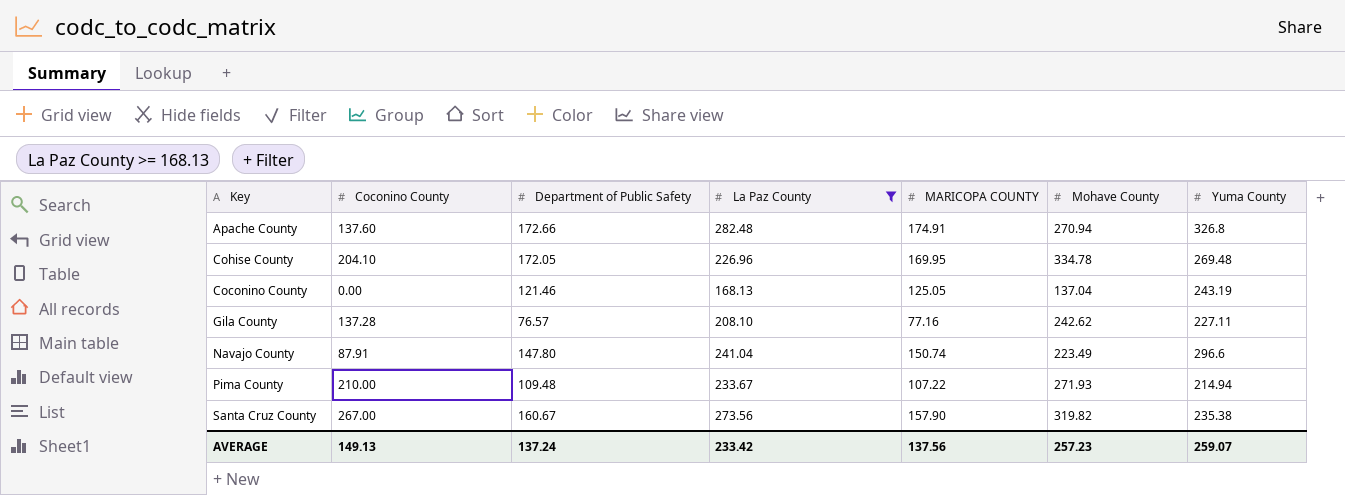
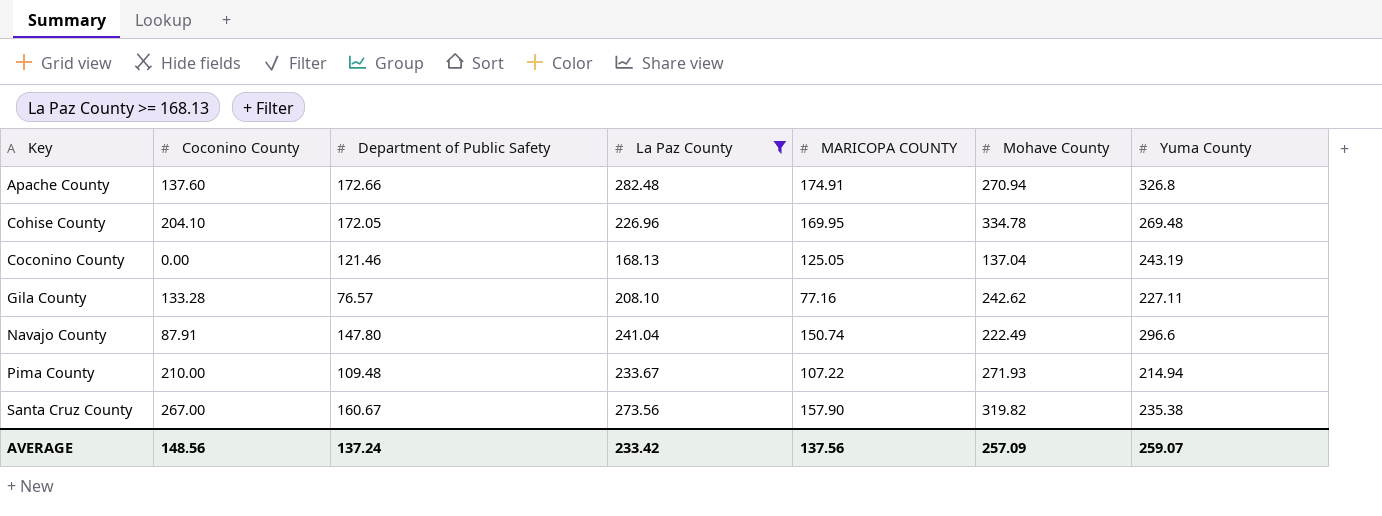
Gila County | Coconino County: 137.28 -> 133.28
Navajo County | Mohave County: 223.49 -> 222.49
AVERAGE | Coconino County: 149.13 -> 148.56
AVERAGE | Mohave County: 257.23 -> 257.09

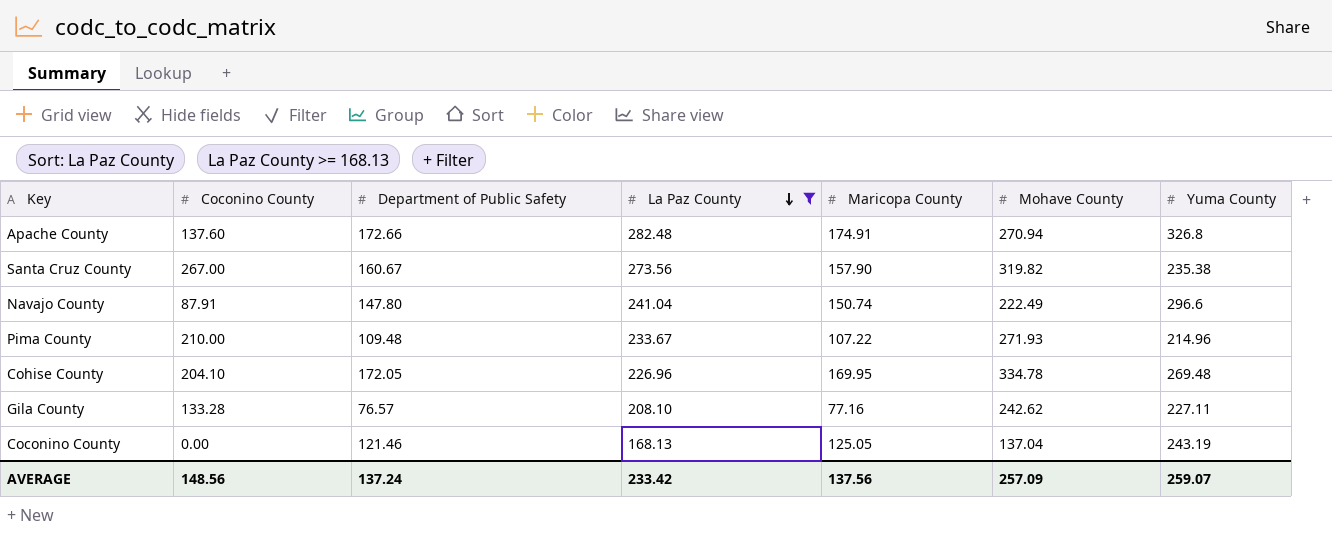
row order: none -> La Paz County descending
column name: MARICOPA COUNTY -> Maricopa County
Pima County | Yuma County: 214.94 -> 214.96

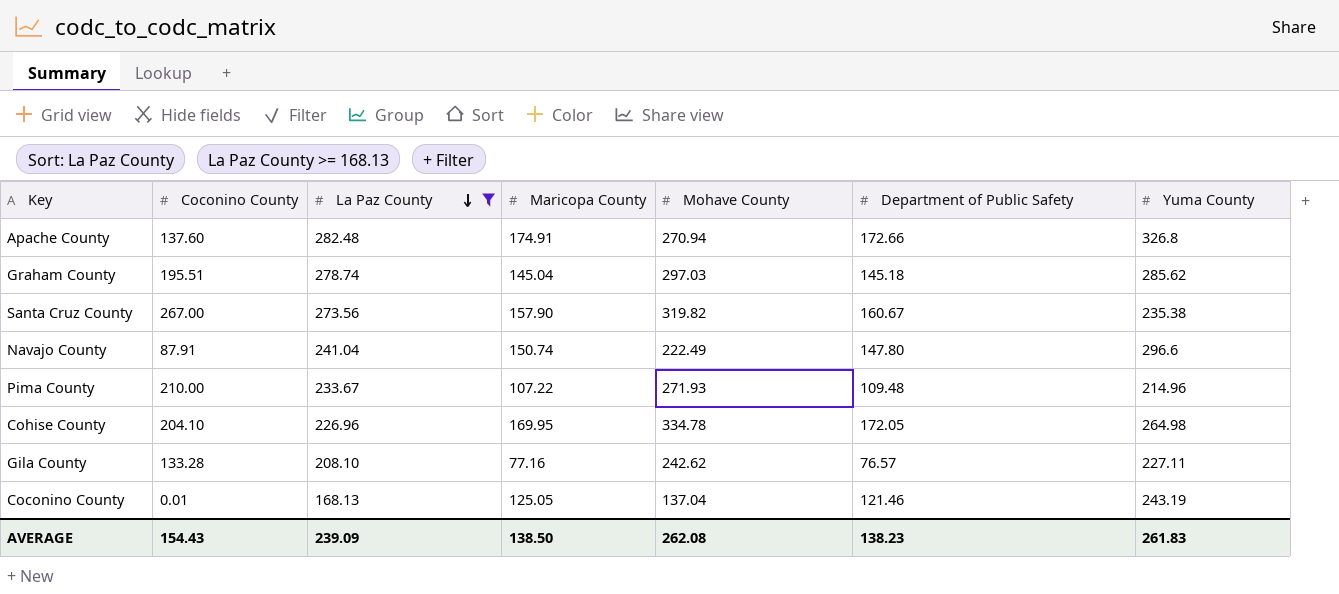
column Department of Public Safety | position: 3 -> 6
row Graham County: none -> 195.51 | 278.74 | 145.04 | 297.03 | 145.18 | 285.62
Cohise County | Yuma County: 269.48 -> 264.98
Coconino County | Coconino County: 0.00 -> 0.01
AVERAGE | Coconino County: 148.56 -> 154.43
AVERAGE | La Paz County: 233.42 -> 239.09
AVERAGE | Maricopa County: 137.56 -> 138.50
AVERAGE | Mohave County: 257.09 -> 262.08
AVERAGE | Department of Public Safety: 137.24 -> 138.23
AVERAGE | Yuma County: 259.07 -> 261.83

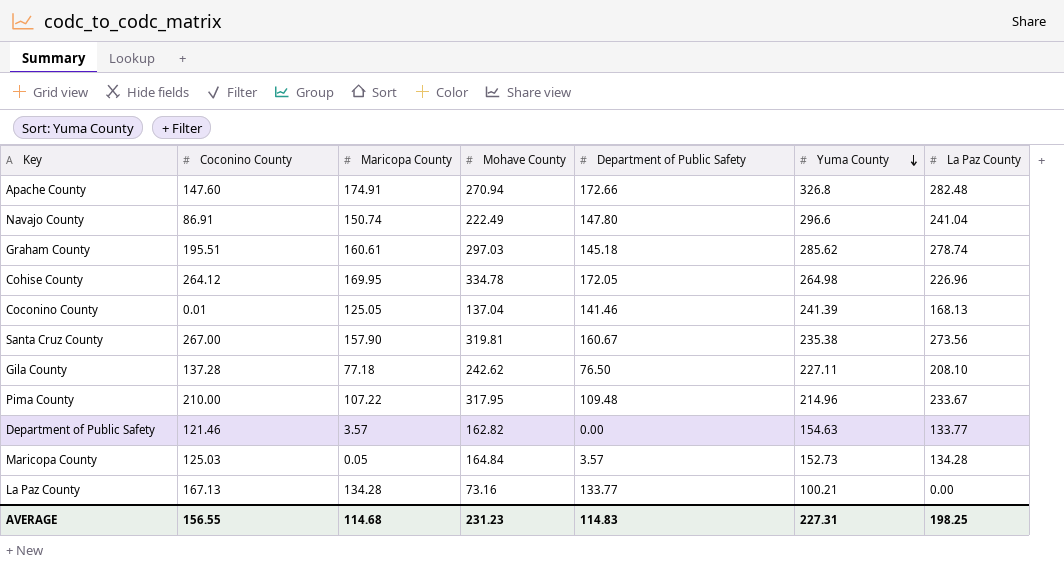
filter: La Paz County >= 168.13 -> none
row order: La Paz County descending -> Yuma County descending
column La Paz County | position: 3 -> 7
Apache County | Coconino County: 137.60 -> 147.60
Navajo County | Coconino County: 87.91 -> 86.91
Graham County | Maricopa County: 145.04 -> 160.61
Cohise County | Coconino County: 204.10 -> 264.12
Coconino County | Department of Public Safety: 121.46 -> 141.46
Coconino County | Yuma County: 243.19 -> 241.39
Santa Cruz County | Mohave County: 319.82 -> 319.81
Gila County | Coconino County: 133.28 -> 137.28
Gila County | Maricopa County: 77.16 -> 77.18
Gila County | Department of Public Safety: 76.57 -> 76.50
Pima County | Mohave County: 271.93 -> 317.95
AVERAGE | Coconino County: 154.43 -> 156.55
AVERAGE | Maricopa County: 138.50 -> 114.68
AVERAGE | Mohave County: 262.08 -> 231.23
AVERAGE | Department of Public Safety: 138.23 -> 114.83
AVERAGE | Yuma County: 261.83 -> 227.31
AVERAGE | La Paz County: 239.09 -> 198.25

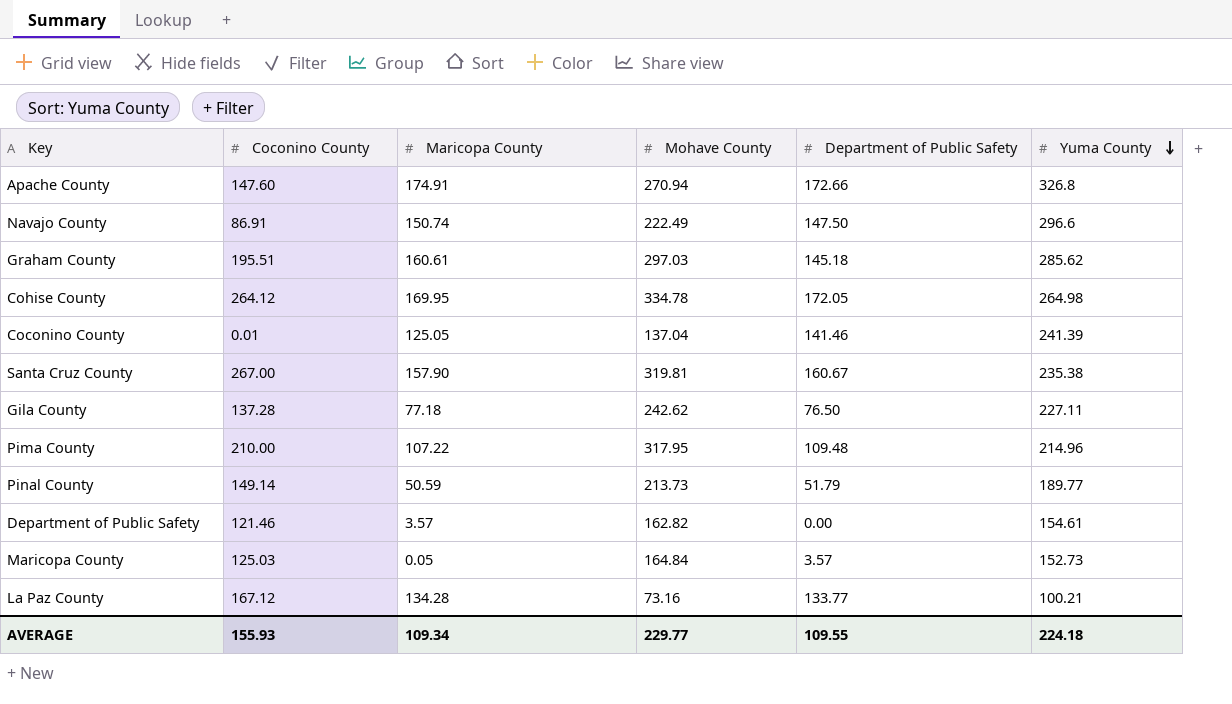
column La Paz County | position: 7 -> none
Navajo County | Department of Public Safety: 147.80 -> 147.50
row Pinal County: none -> 149.14 | 50.59 | 213.73 | 51.79 | 189.77
Department of Public Safety | Yuma County: 154.63 -> 154.61
La Paz County | Coconino County: 167.13 -> 167.12
AVERAGE | Coconino County: 156.55 -> 155.93
AVERAGE | Maricopa County: 114.68 -> 109.34
AVERAGE | Mohave County: 231.23 -> 229.77
AVERAGE | Department of Public Safety: 114.83 -> 109.55
AVERAGE | Yuma County: 227.31 -> 224.18

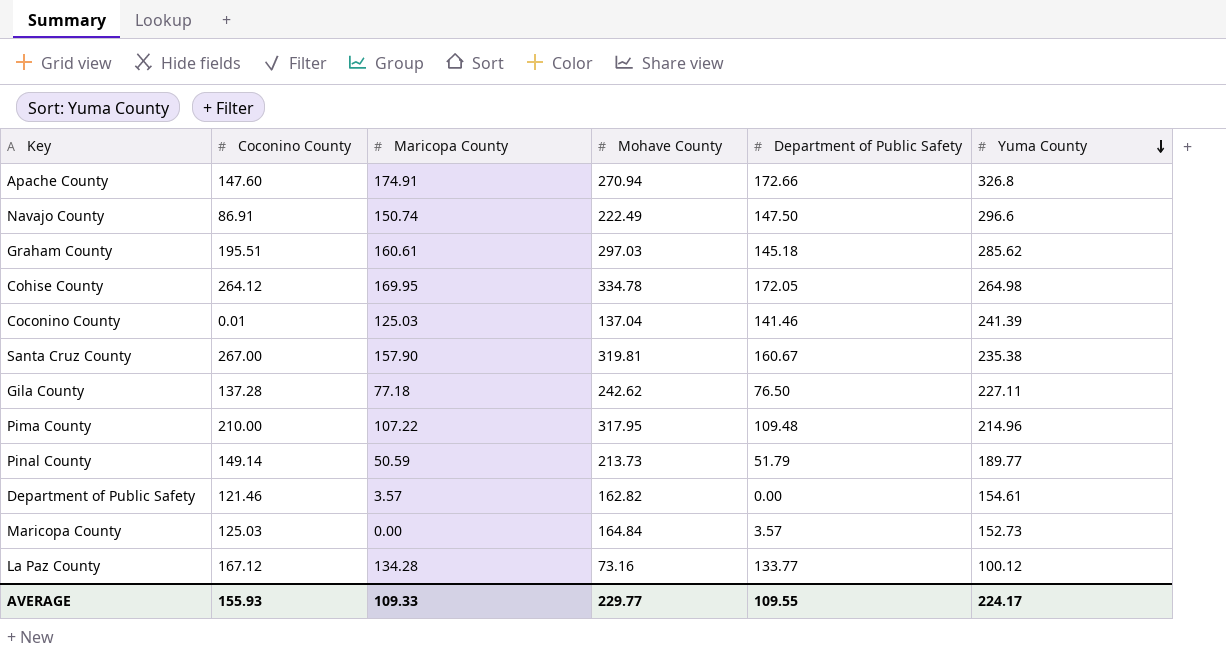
Coconino County | Maricopa County: 125.05 -> 125.03
Maricopa County | Maricopa County: 0.05 -> 0.00
La Paz County | Yuma County: 100.21 -> 100.12
AVERAGE | Maricopa County: 109.34 -> 109.33
AVERAGE | Yuma County: 224.18 -> 224.17

